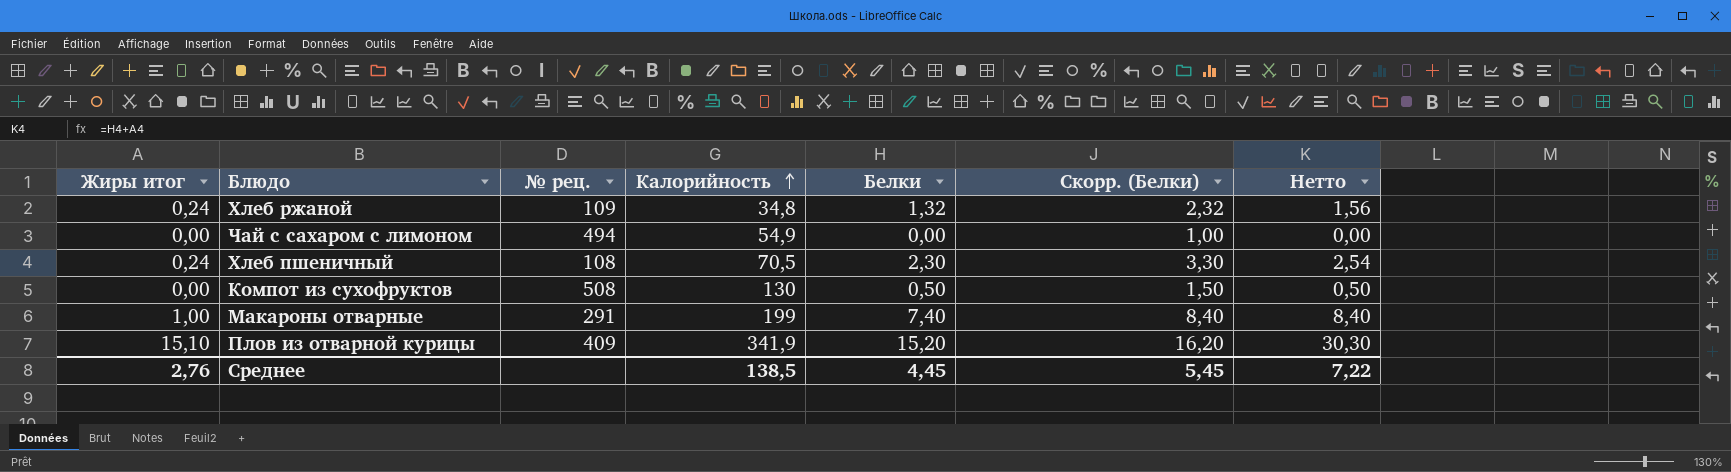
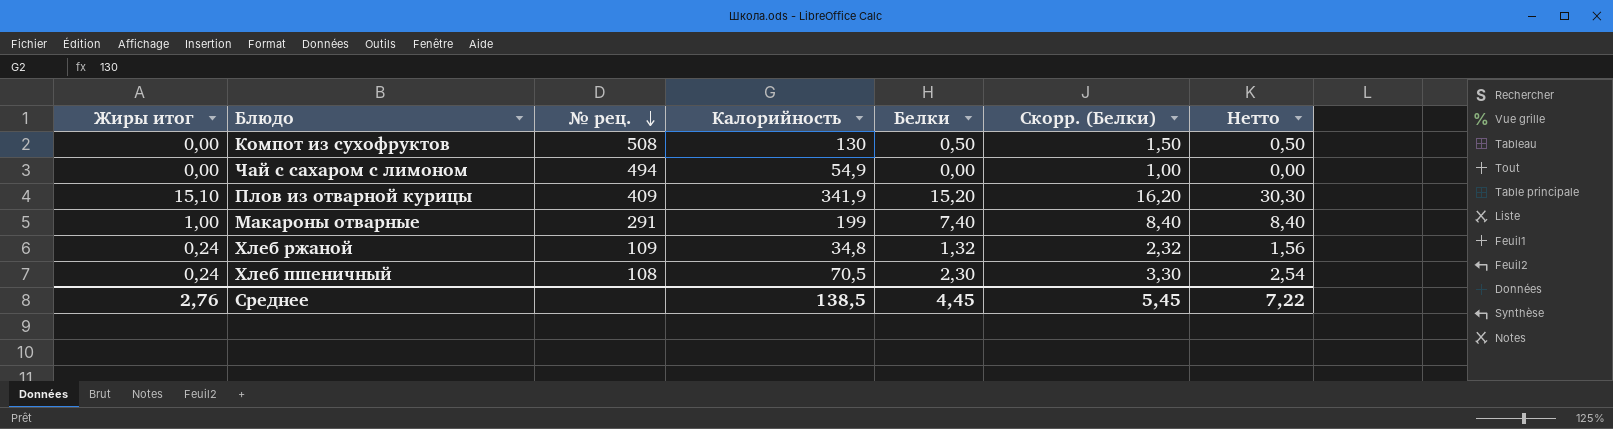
row order: Калорийность ascending -> № рец. descending

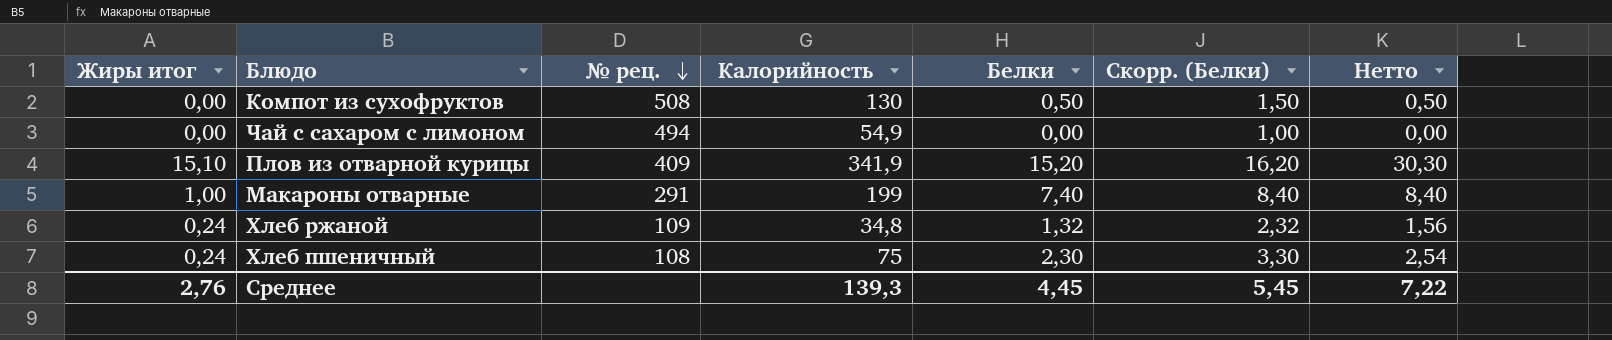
Хлеб пшеничный | Калорийность: 70,5 -> 75
Среднее | Калорийность: 138,5 -> 139,3

